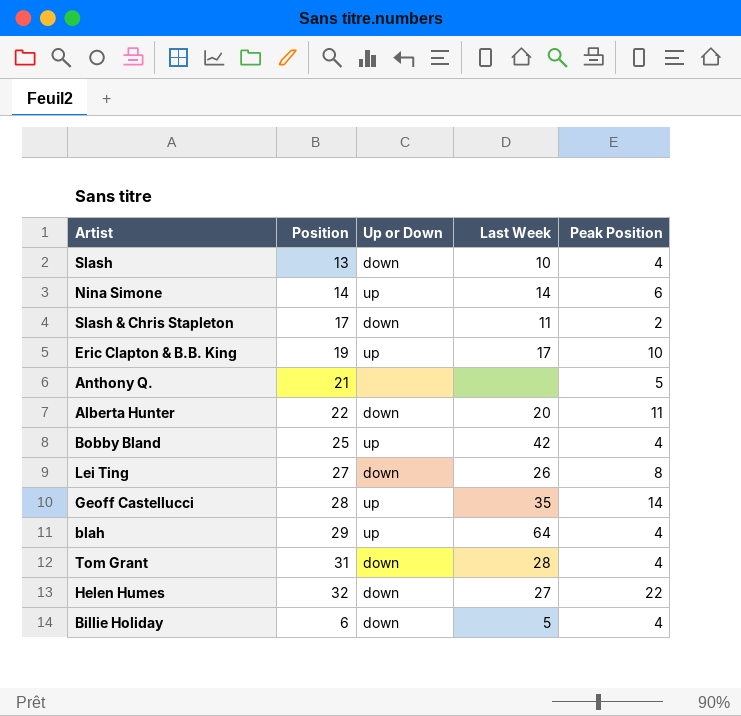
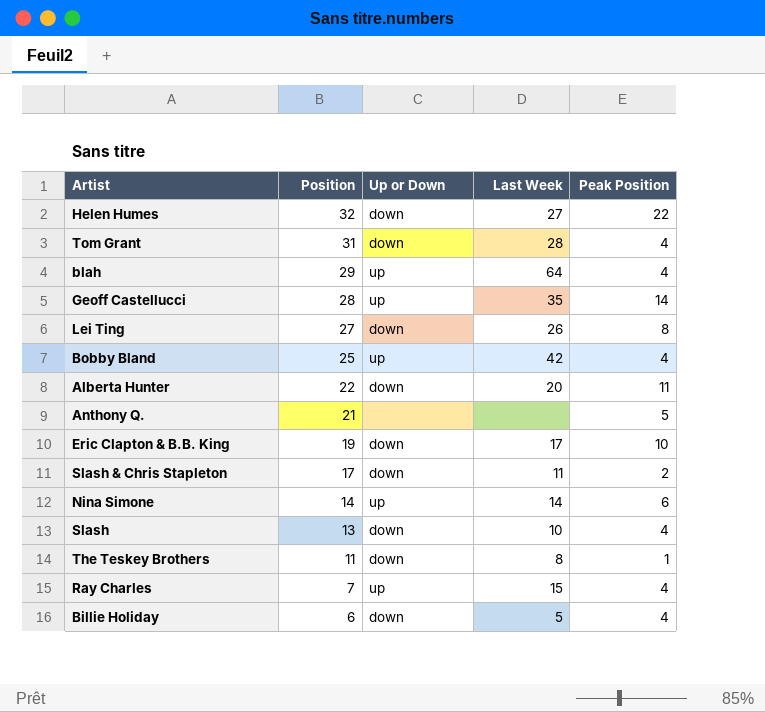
row order: none -> Position descending
Eric Clapton & B.B. King | Up or Down: up -> down
row The Teskey Brothers: none -> 11 | down | 8 | 1
row Ray Charles: none -> 7 | up | 15 | 4

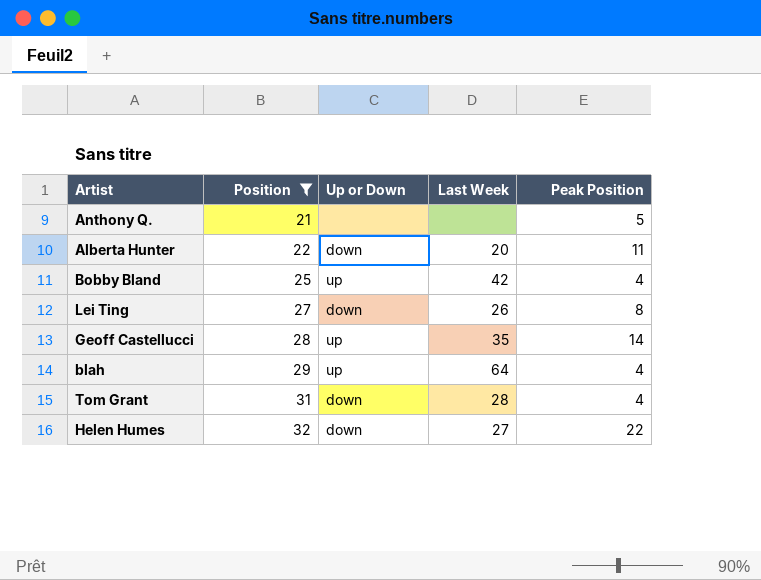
filter: none -> Position >= 21
row order: Position descending -> Position ascending

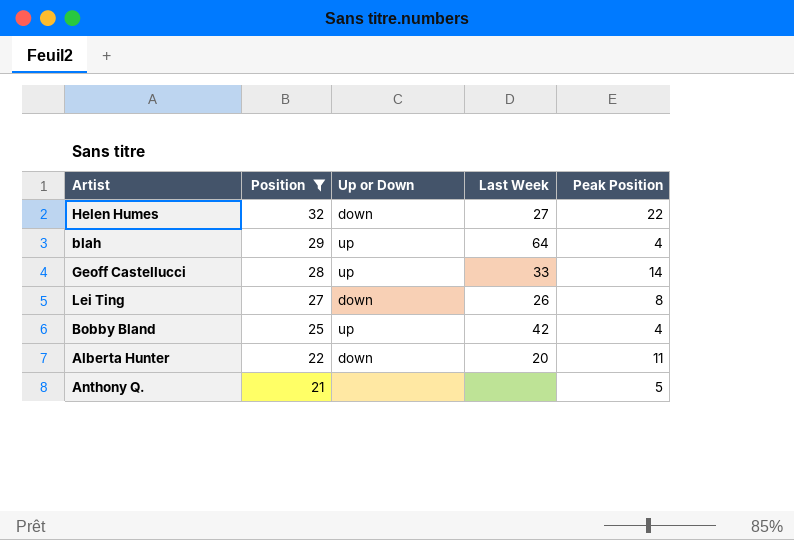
row order: Position ascending -> Position descending
row Tom Grant: 31 | down | 28 | 4 -> none
Geoff Castellucci | Last Week: 35 -> 33

